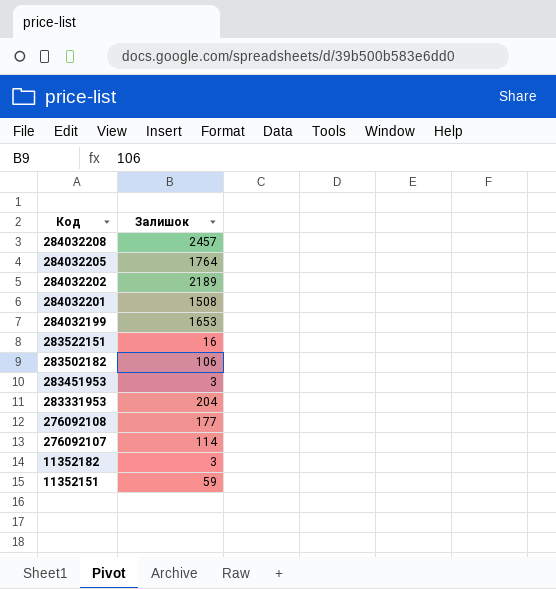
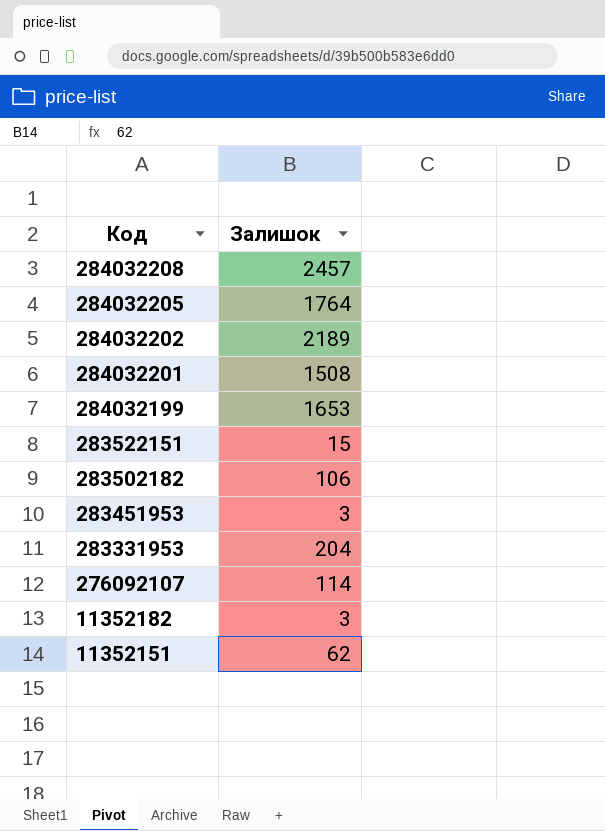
row 276092108: 177 -> none
283522151 | Залишок: 16 -> 15
11352151 | Залишок: 59 -> 62

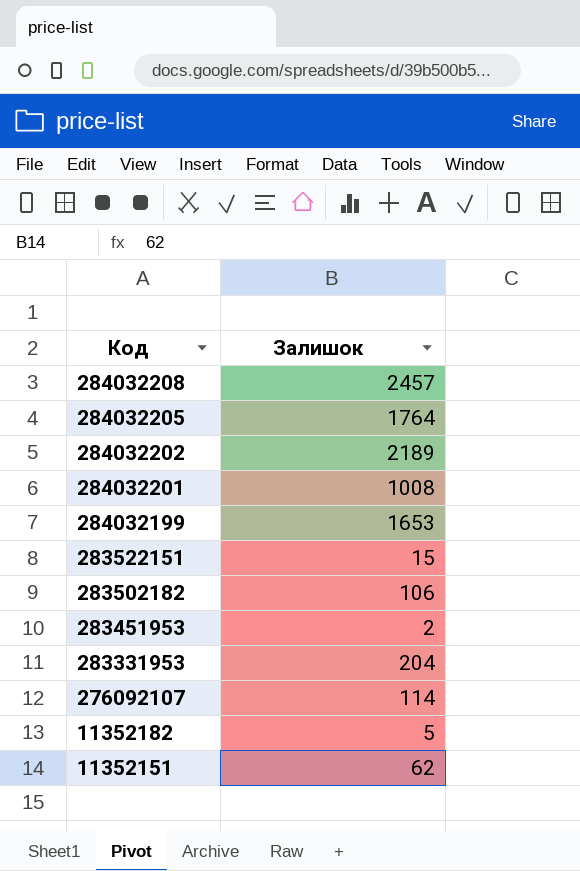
284032201 | Залишок: 1508 -> 1008
283451953 | Залишок: 3 -> 2
11352182 | Залишок: 3 -> 5

